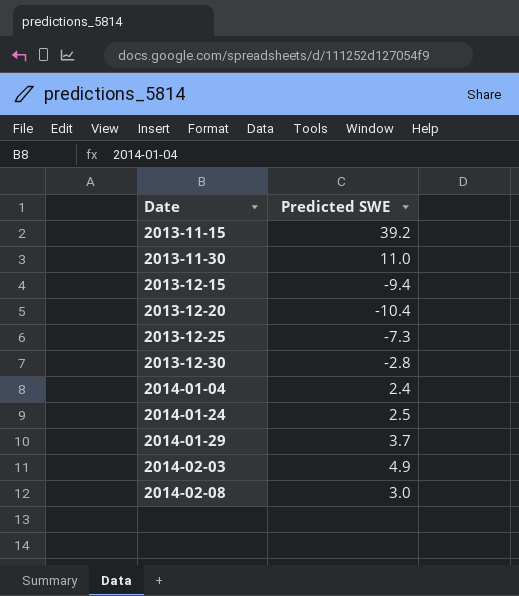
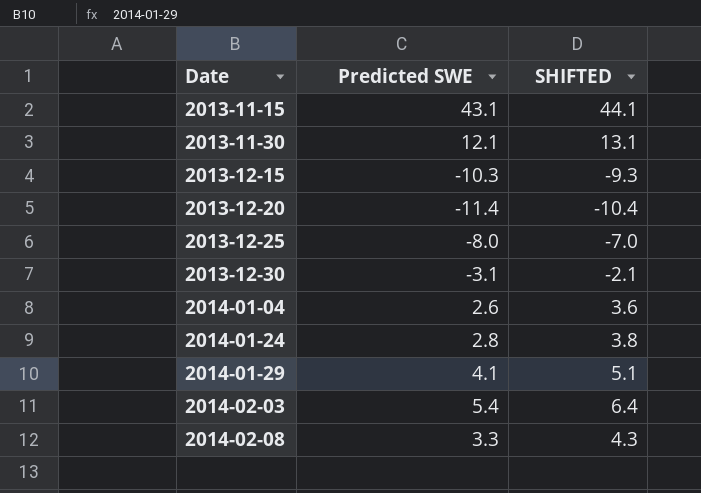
column SHIFTED | formula: none -> [Predicted SWE] + 1
2013-11-15 | Predicted SWE: 39.2 -> 43.1
2013-11-30 | Predicted SWE: 11.0 -> 12.1
2013-12-15 | Predicted SWE: -9.4 -> -10.3
2013-12-20 | Predicted SWE: -10.4 -> -11.4
2013-12-25 | Predicted SWE: -7.3 -> -8.0
2013-12-30 | Predicted SWE: -2.8 -> -3.1
2014-01-04 | Predicted SWE: 2.4 -> 2.6
2014-01-24 | Predicted SWE: 2.5 -> 2.8
2014-01-29 | Predicted SWE: 3.7 -> 4.1
2014-02-03 | Predicted SWE: 4.9 -> 5.4
2014-02-08 | Predicted SWE: 3.0 -> 3.3

